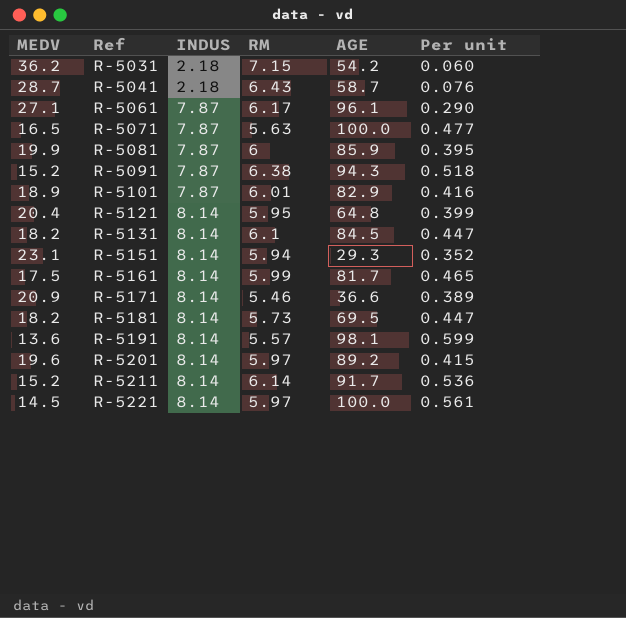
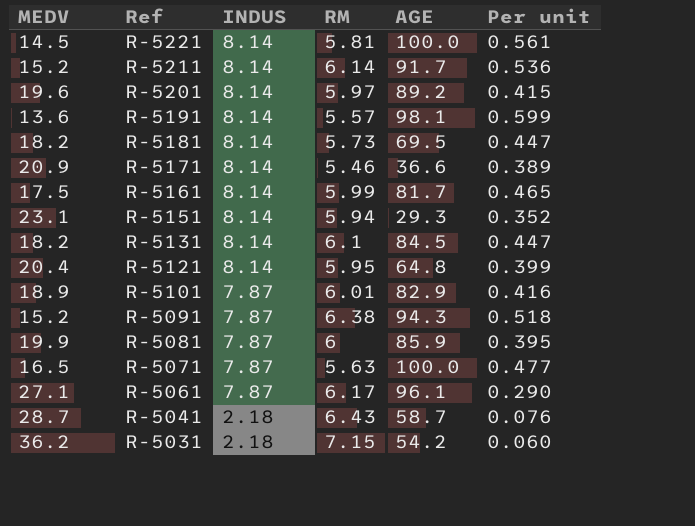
row order: Ref ascending -> Ref descending
R-5221 | RM: 5.97 -> 5.81

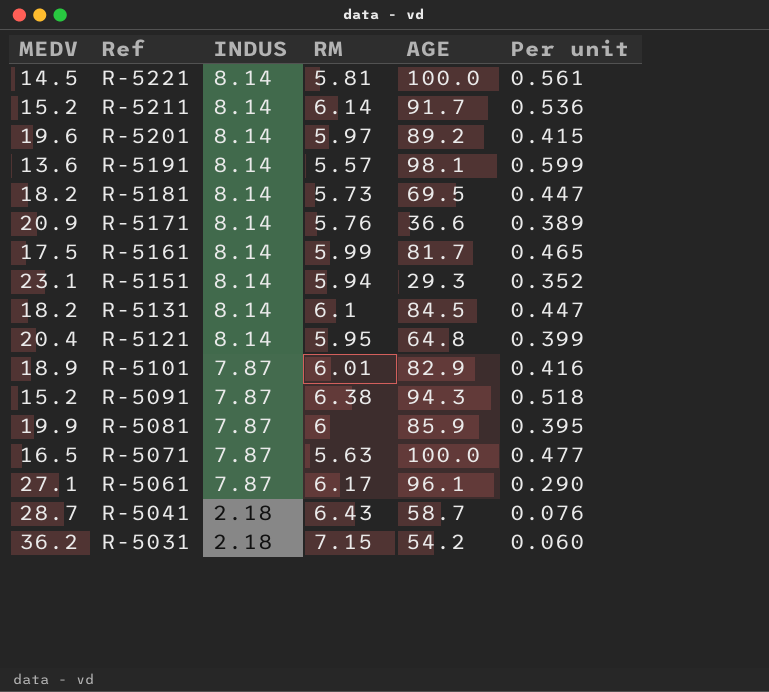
R-5171 | RM: 5.46 -> 5.76

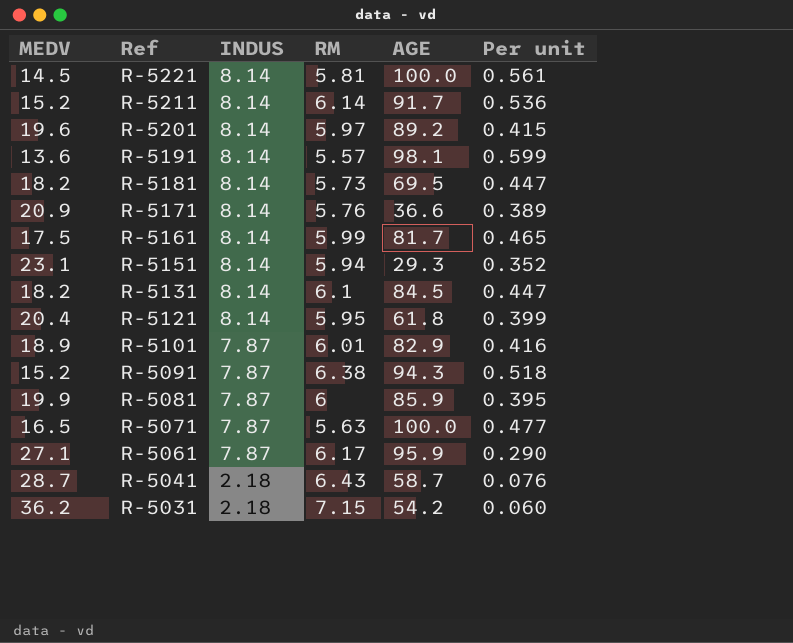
R-5121 | AGE: 64.8 -> 61.8
R-5061 | AGE: 96.1 -> 95.9

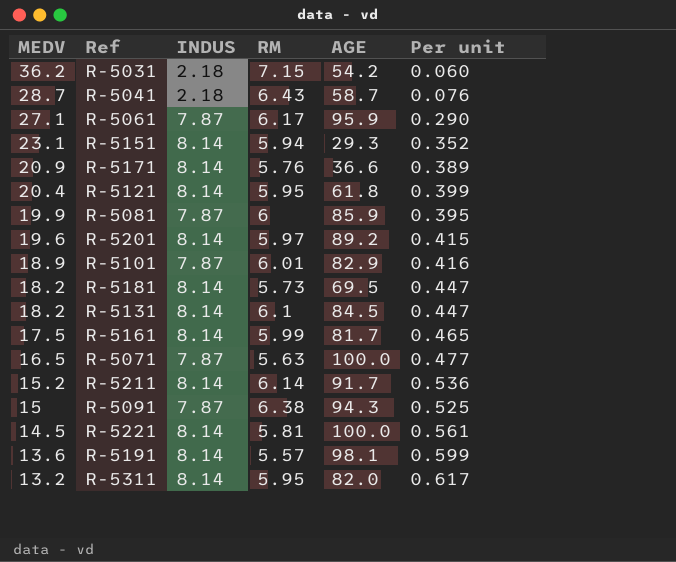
row order: Ref descending -> MEDV descending
R-5091 | MEDV: 15.2 -> 15
R-5091 | Per unit: 0.518 -> 0.525
row R-5311: none -> 13.2 | 8.14 | 5.95 | 82.0 | 0.617

